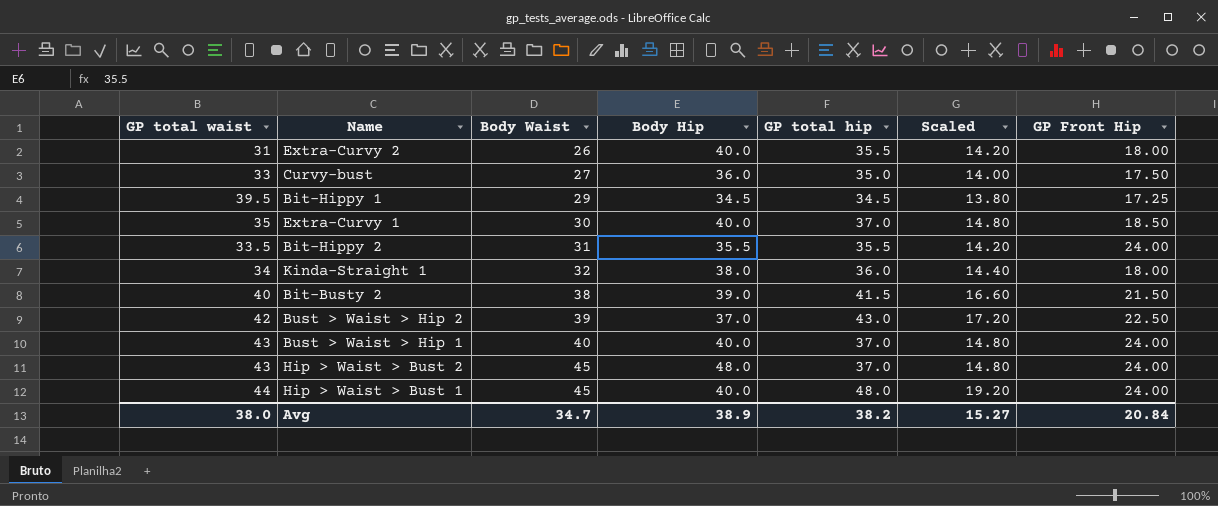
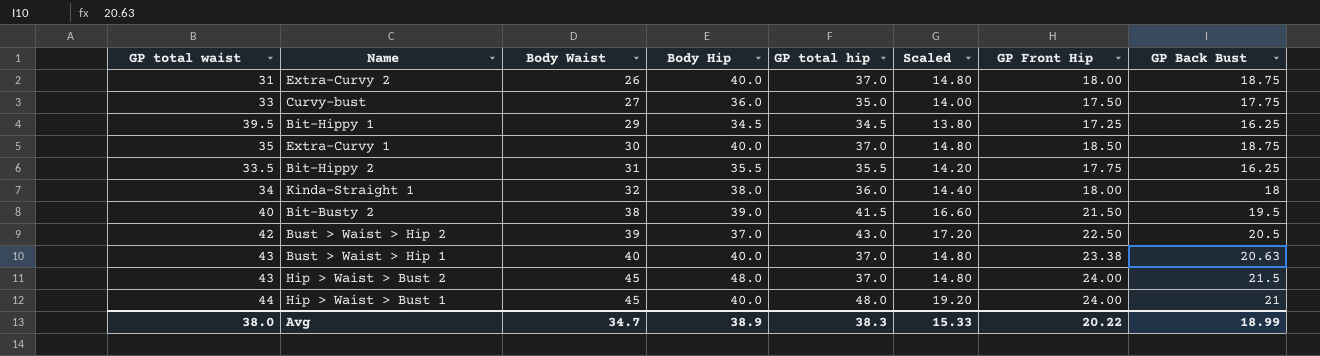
column GP Back Bust | position: none -> 8
Extra-Curvy 2 | GP total hip: 35.5 -> 37.0
Extra-Curvy 2 | Scaled: 14.20 -> 14.80
Bit-Hippy 2 | GP Front Hip: 24.00 -> 17.75
Bust > Waist > Hip 1 | GP Front Hip: 24.00 -> 23.38
Avg | GP total hip: 38.2 -> 38.3
Avg | Scaled: 15.27 -> 15.33
Avg | GP Front Hip: 20.84 -> 20.22

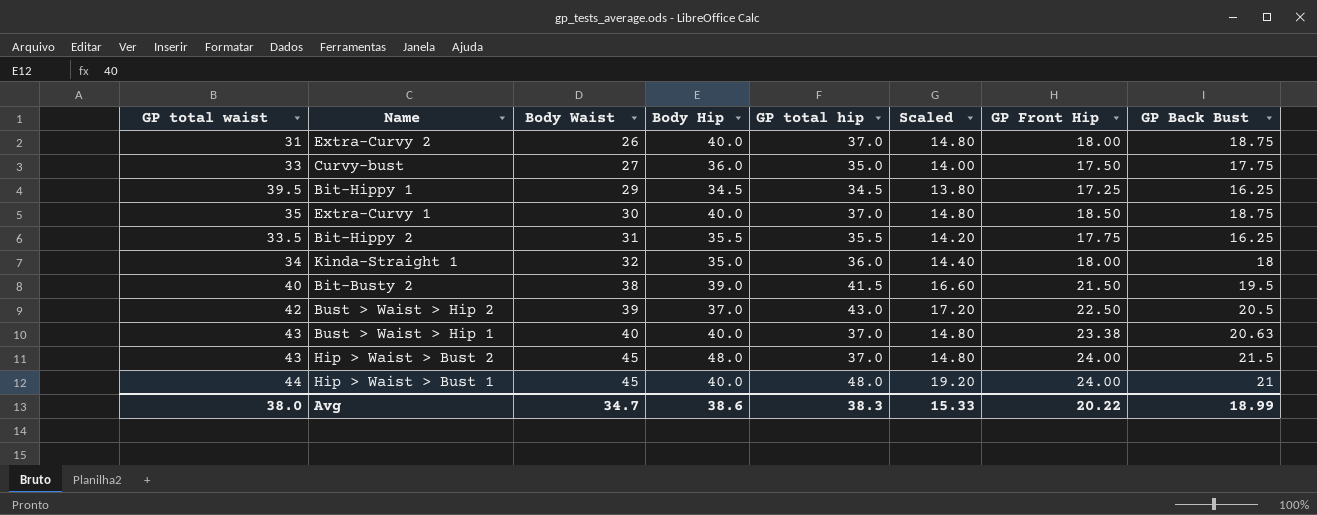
Kinda-Straight 1 | Body Hip: 38.0 -> 35.0
Avg | Body Hip: 38.9 -> 38.6

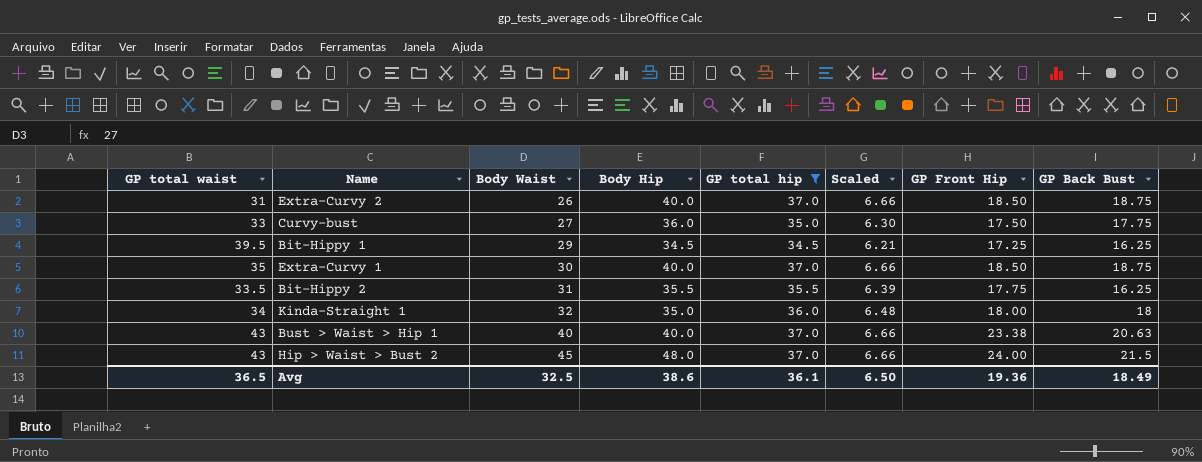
filter: none -> GP total hip <= 37.0
column Scaled | formula: [GP total hip] * 0.4 -> [GP total hip] * 0.18
Extra-Curvy 2 | GP Front Hip: 18.00 -> 18.50
Avg | GP total waist: 38.0 -> 36.5
Avg | Body Waist: 34.7 -> 32.5
Avg | GP total hip: 38.3 -> 36.1
Avg | Scaled: 15.33 -> 6.50
Avg | GP Front Hip: 20.22 -> 19.36
Avg | GP Back Bust: 18.99 -> 18.49

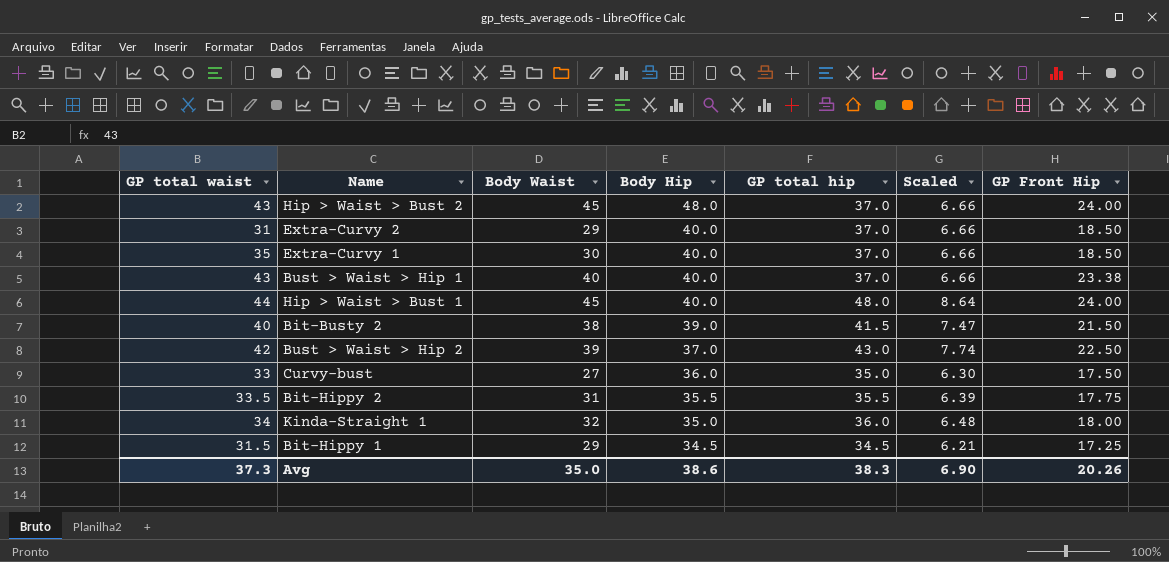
filter: GP total hip <= 37.0 -> none
row order: Body Waist ascending -> Body Hip descending
column GP Back Bust | position: 8 -> none
Extra-Curvy 2 | Body Waist: 26 -> 29
Bit-Hippy 1 | GP total waist: 39.5 -> 31.5
Avg | GP total waist: 36.5 -> 37.3
Avg | Body Waist: 32.5 -> 35.0
Avg | GP total hip: 36.1 -> 38.3
Avg | Scaled: 6.50 -> 6.90
Avg | GP Front Hip: 19.36 -> 20.26

